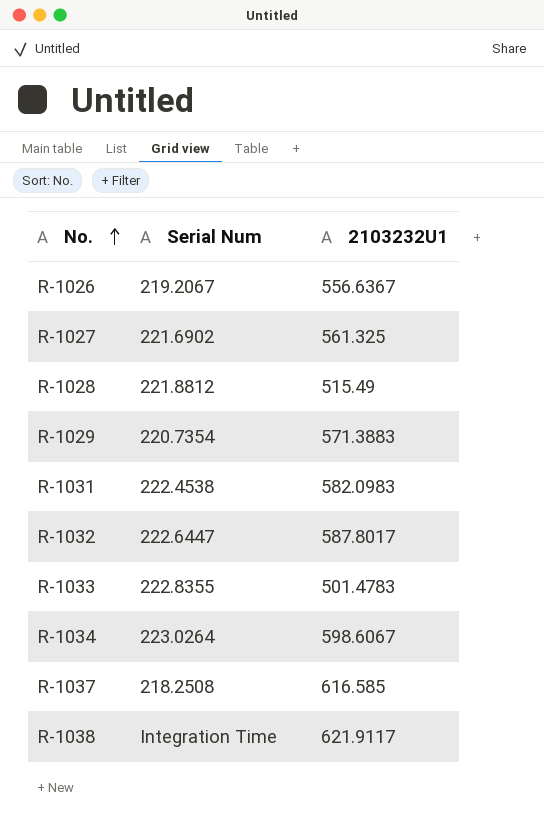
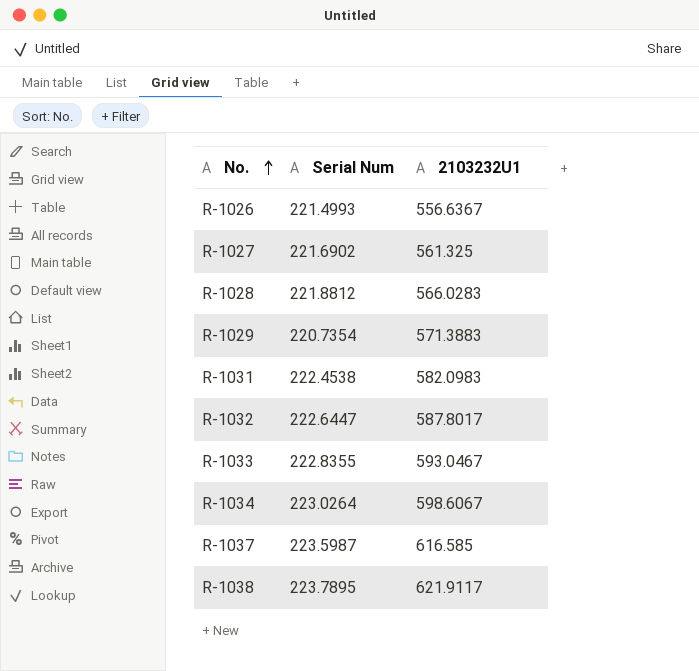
R-1026 | Serial Num: 219.2067 -> 221.4993
R-1028 | 2103232U1: 515.49 -> 566.0283
R-1033 | 2103232U1: 501.4783 -> 593.0467
R-1037 | Serial Num: 218.2508 -> 223.5987
R-1038 | Serial Num: Integration Time -> 223.7895

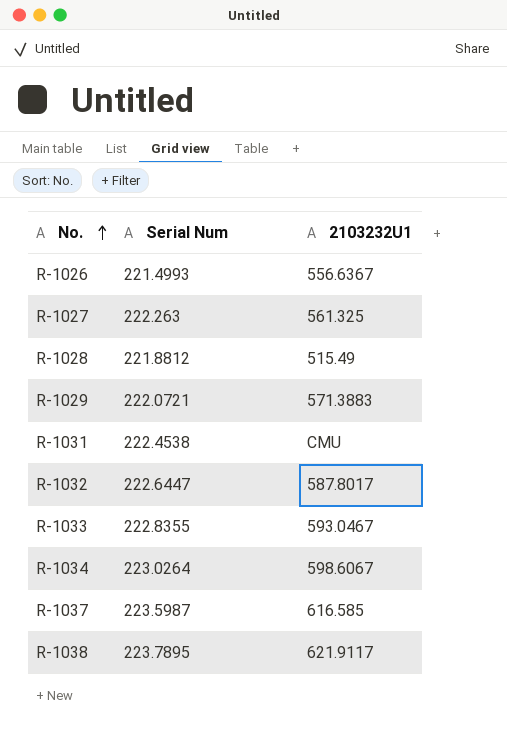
R-1027 | Serial Num: 221.6902 -> 222.263
R-1028 | 2103232U1: 566.0283 -> 515.49
R-1029 | Serial Num: 220.7354 -> 222.0721
R-1031 | 2103232U1: 582.0983 -> CMU

